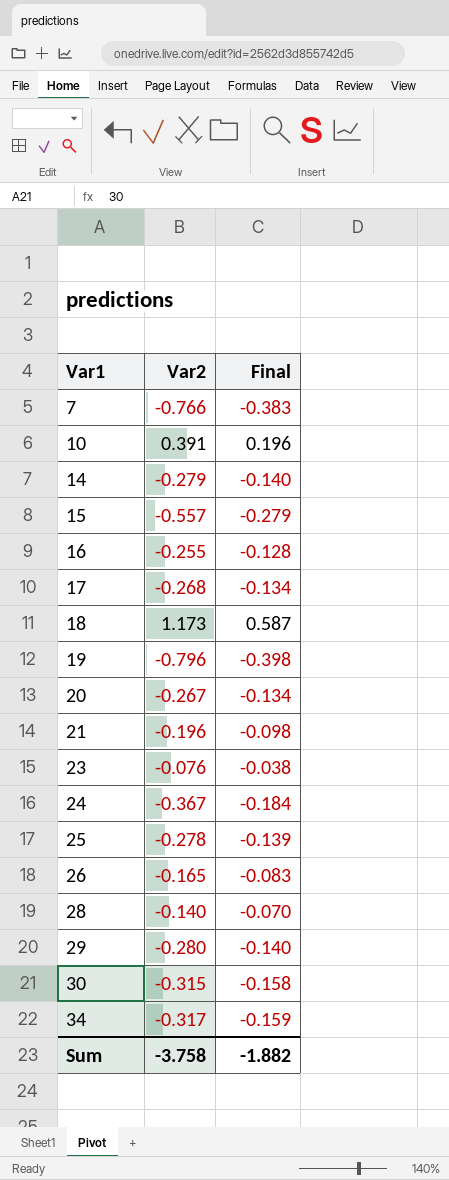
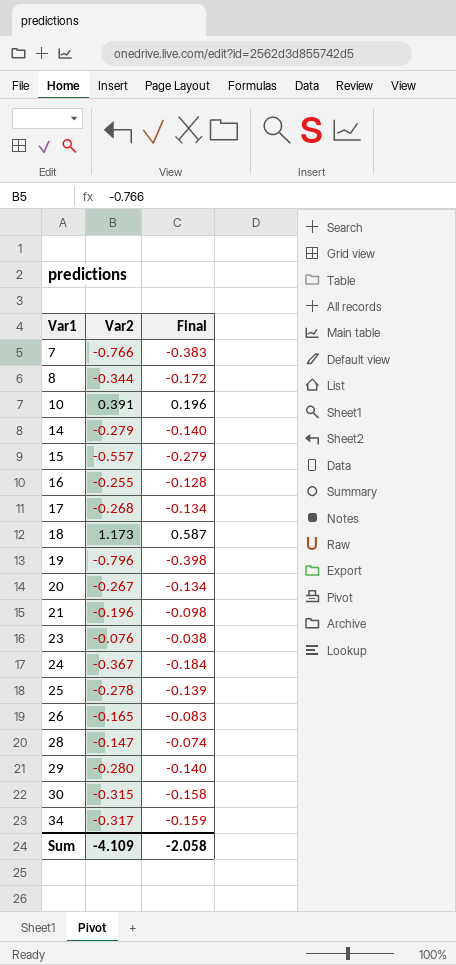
row 8: none -> -0.344 | -0.172
28 | Var2: -0.140 -> -0.147
28 | Final: -0.070 -> -0.074
Sum | Var2: -3.758 -> -4.109
Sum | Final: -1.882 -> -2.058

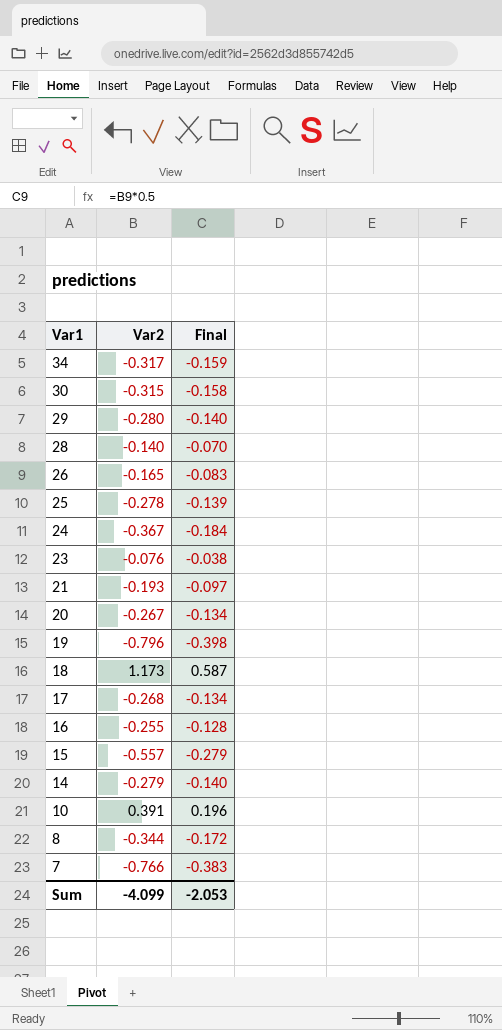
row order: Var1 ascending -> Var1 descending
28 | Var2: -0.147 -> -0.140
28 | Final: -0.074 -> -0.070
21 | Var2: -0.196 -> -0.193
21 | Final: -0.098 -> -0.097
Sum | Var2: -4.109 -> -4.099
Sum | Final: -2.058 -> -2.053

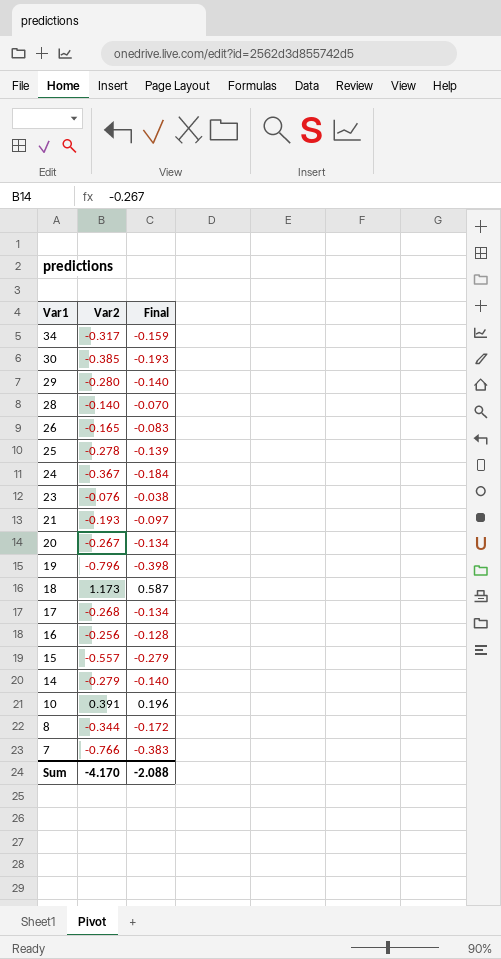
30 | Var2: -0.315 -> -0.385
30 | Final: -0.158 -> -0.193
16 | Var2: -0.255 -> -0.256
Sum | Var2: -4.099 -> -4.170
Sum | Final: -2.053 -> -2.088

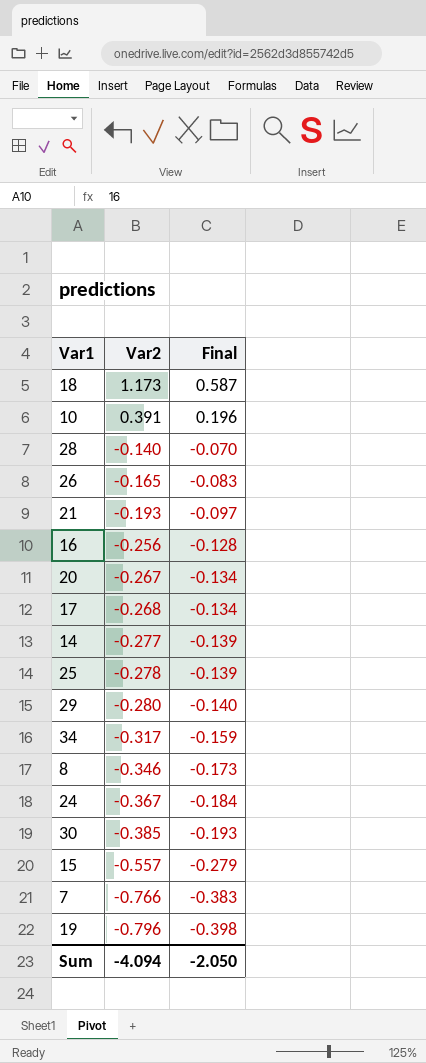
row order: Var1 descending -> Var2 descending
row 23: -0.076 | -0.038 -> none
14 | Var2: -0.279 -> -0.277
14 | Final: -0.140 -> -0.139
8 | Var2: -0.344 -> -0.346
8 | Final: -0.172 -> -0.173
Sum | Var2: -4.170 -> -4.094
Sum | Final: -2.088 -> -2.050

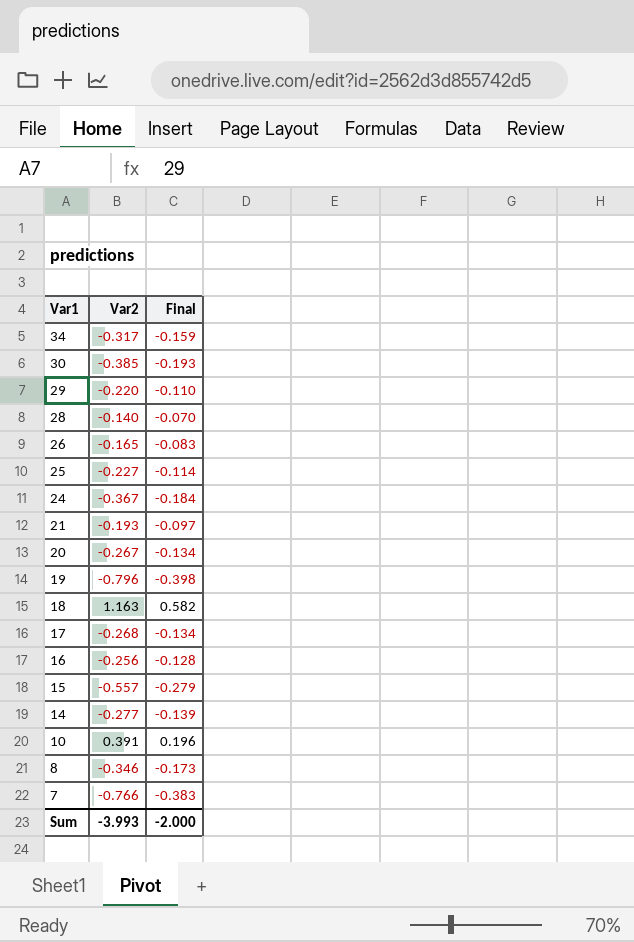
row order: Var2 descending -> Var1 descending
29 | Var2: -0.280 -> -0.220
29 | Final: -0.140 -> -0.110
25 | Var2: -0.278 -> -0.227
25 | Final: -0.139 -> -0.114
18 | Var2: 1.173 -> 1.163
18 | Final: 0.587 -> 0.582
Sum | Var2: -4.094 -> -3.993
Sum | Final: -2.050 -> -2.000

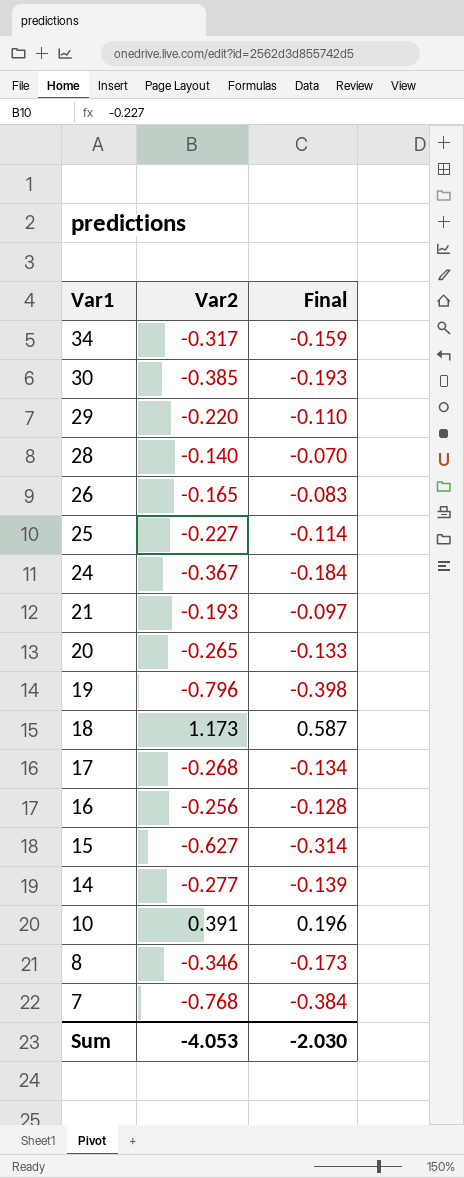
20 | Var2: -0.267 -> -0.265
20 | Final: -0.134 -> -0.133
18 | Var2: 1.163 -> 1.173
18 | Final: 0.582 -> 0.587
15 | Var2: -0.557 -> -0.627
15 | Final: -0.279 -> -0.314
7 | Var2: -0.766 -> -0.768
7 | Final: -0.383 -> -0.384
Sum | Var2: -3.993 -> -4.053
Sum | Final: -2.000 -> -2.030

